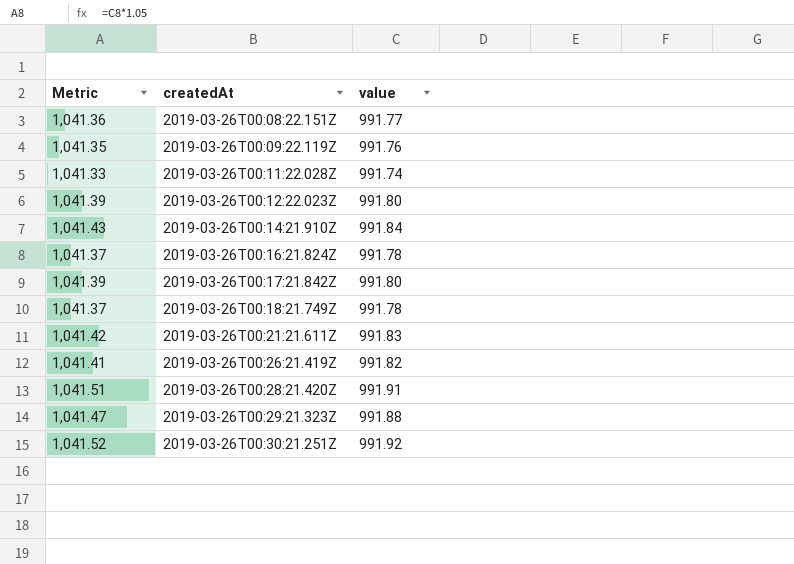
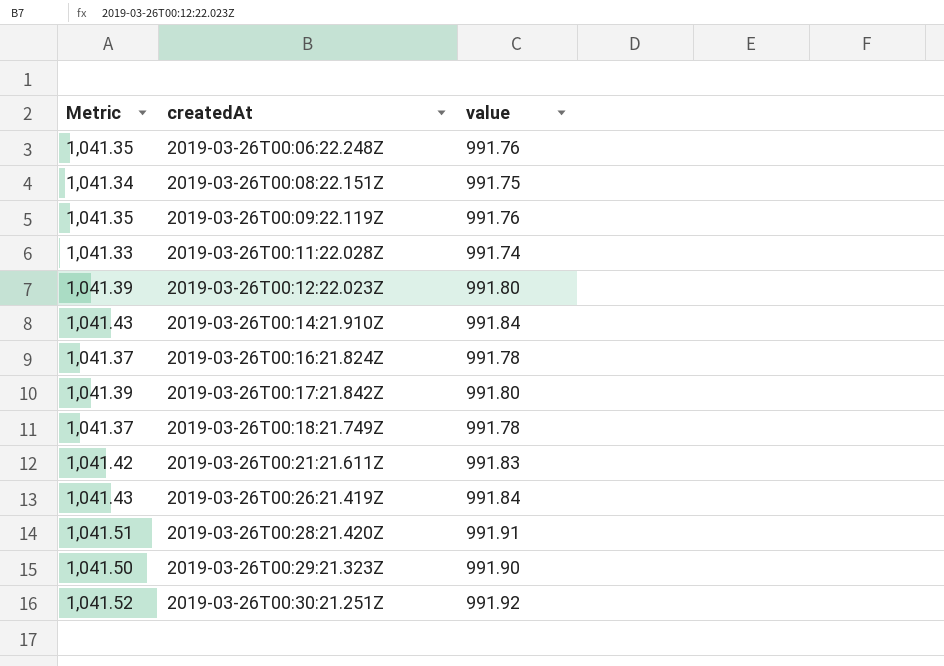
row 2019-03-26T00:06:22.248Z: none -> 1,041.35 | 991.76
2019-03-26T00:08:22.151Z | Metric: 1,041.36 -> 1,041.34
2019-03-26T00:08:22.151Z | value: 991.77 -> 991.75
2019-03-26T00:26:21.419Z | Metric: 1,041.41 -> 1,041.43
2019-03-26T00:26:21.419Z | value: 991.82 -> 991.84
2019-03-26T00:29:21.323Z | Metric: 1,041.47 -> 1,041.50
2019-03-26T00:29:21.323Z | value: 991.88 -> 991.90

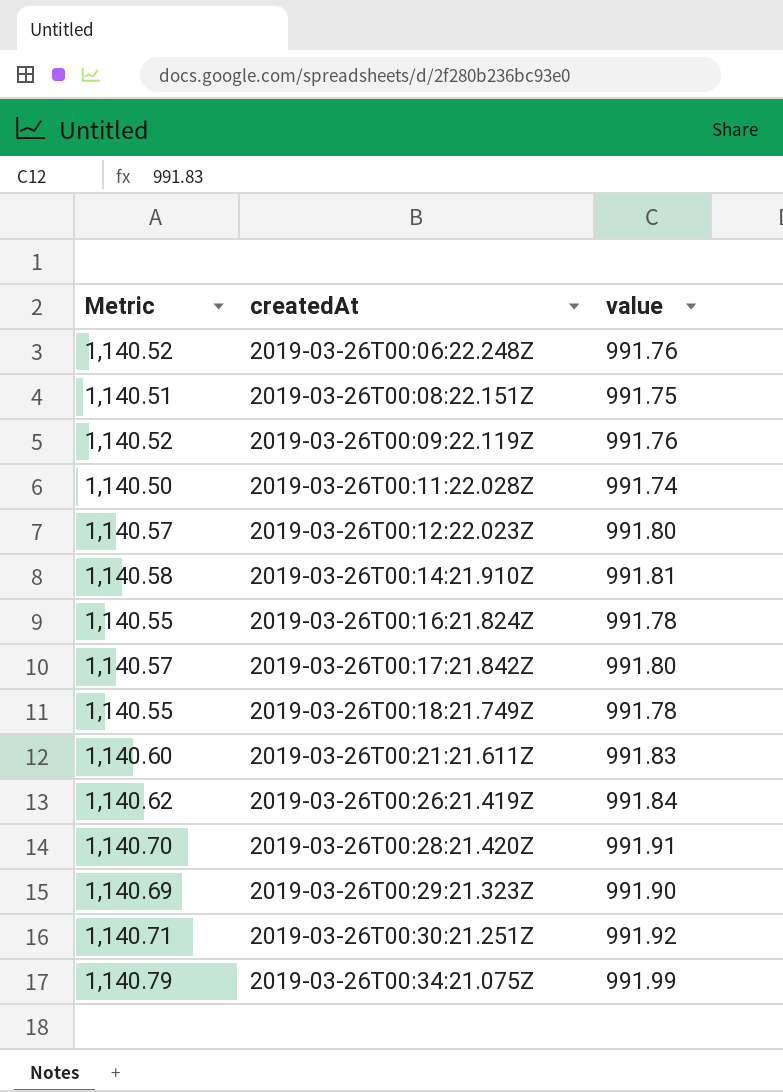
column Metric | formula: [value] * 1.05 -> [value] * 1.15
2019-03-26T00:14:21.910Z | value: 991.84 -> 991.81
row 2019-03-26T00:34:21.075Z: none -> 1,140.79 | 991.99

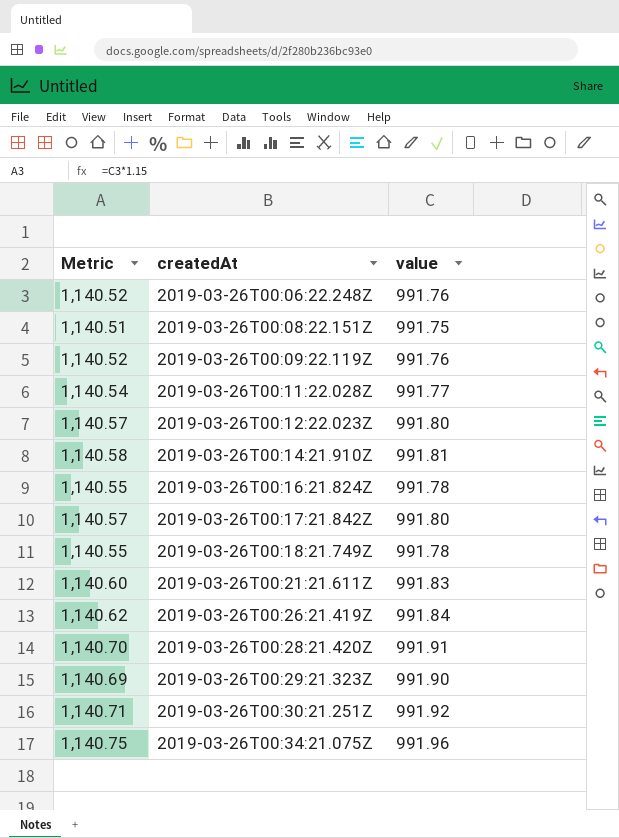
2019-03-26T00:11:22.028Z | Metric: 1,140.50 -> 1,140.54
2019-03-26T00:11:22.028Z | value: 991.74 -> 991.77
2019-03-26T00:34:21.075Z | Metric: 1,140.79 -> 1,140.75
2019-03-26T00:34:21.075Z | value: 991.99 -> 991.96

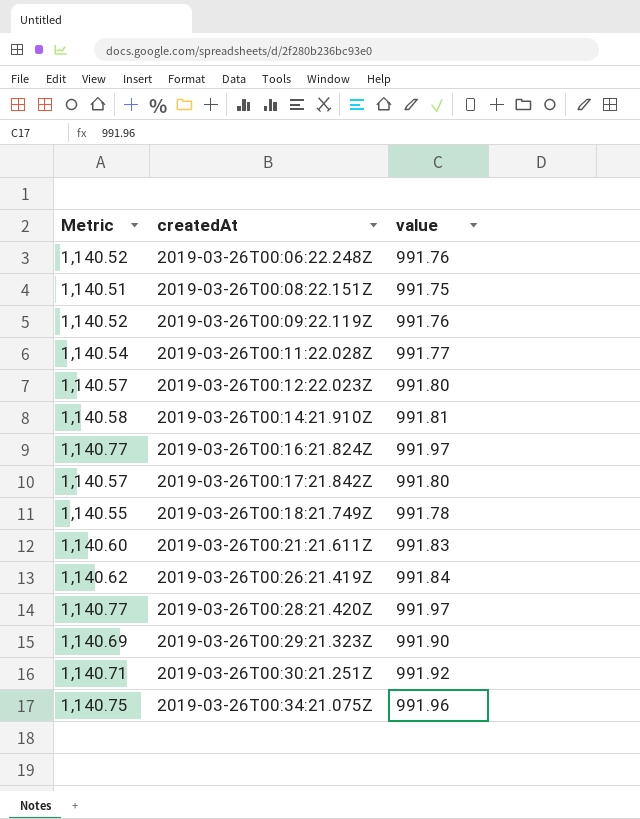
2019-03-26T00:16:21.824Z | Metric: 1,140.55 -> 1,140.77
2019-03-26T00:16:21.824Z | value: 991.78 -> 991.97
2019-03-26T00:28:21.420Z | Metric: 1,140.70 -> 1,140.77
2019-03-26T00:28:21.420Z | value: 991.91 -> 991.97

